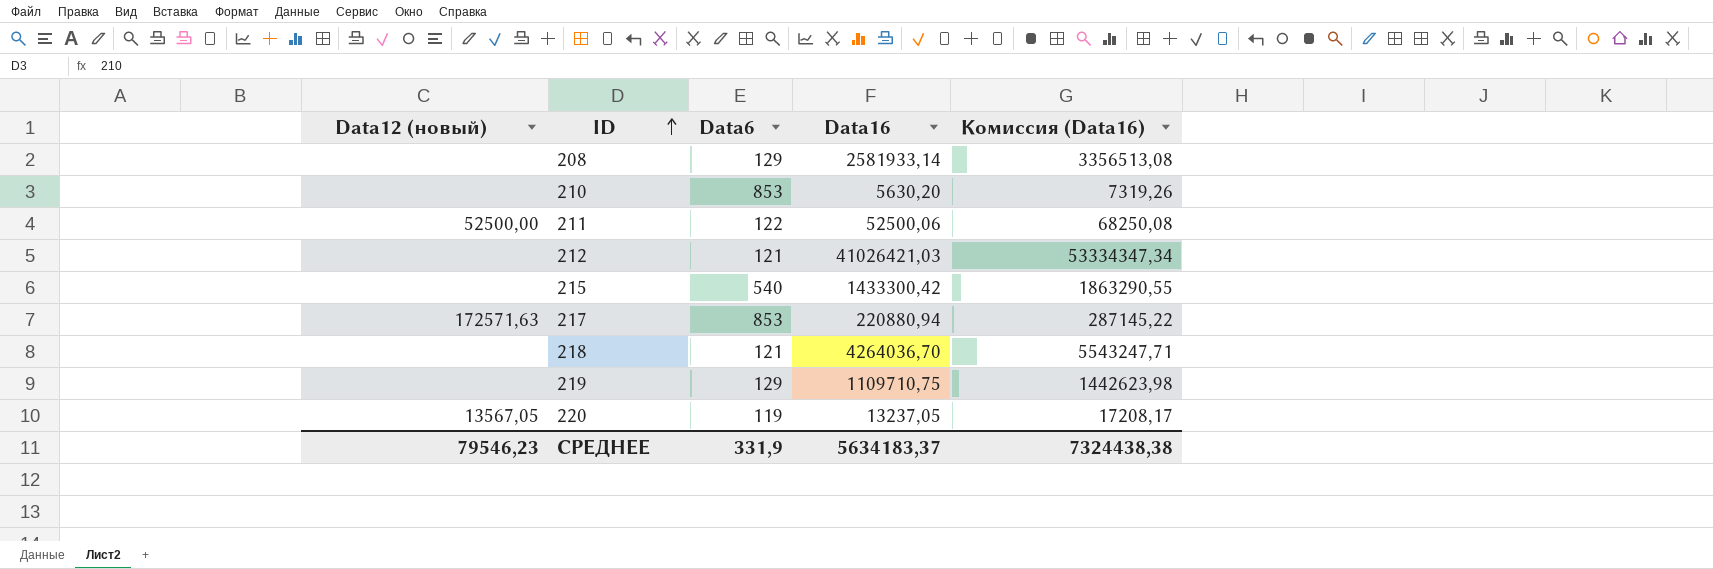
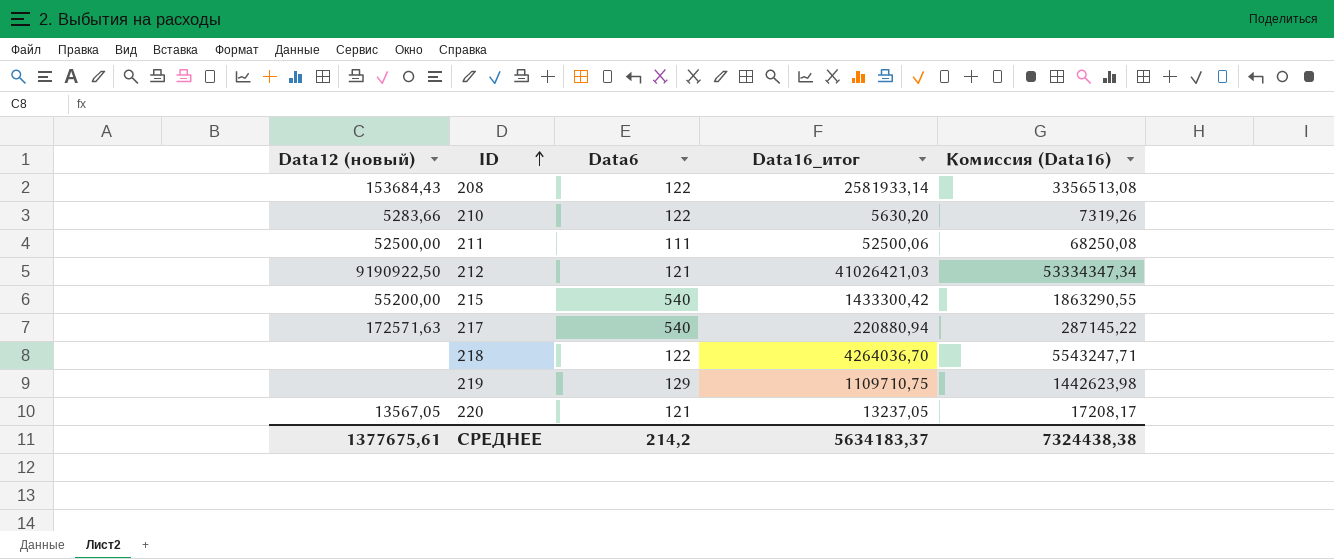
column name: Data16 -> Data16_итог
208 | Data12 (новый): none -> 153684,43
208 | Data6: 129 -> 122
210 | Data12 (новый): none -> 5283,66
210 | Data6: 853 -> 122
211 | Data6: 122 -> 111
212 | Data12 (новый): none -> 9190922,50
215 | Data12 (новый): none -> 55200,00
217 | Data6: 853 -> 540
218 | Data6: 121 -> 122
220 | Data6: 119 -> 121
СРЕДНЕЕ | Data12 (новый): 79546,23 -> 1377675,61
СРЕДНЕЕ | Data6: 331,9 -> 214,2

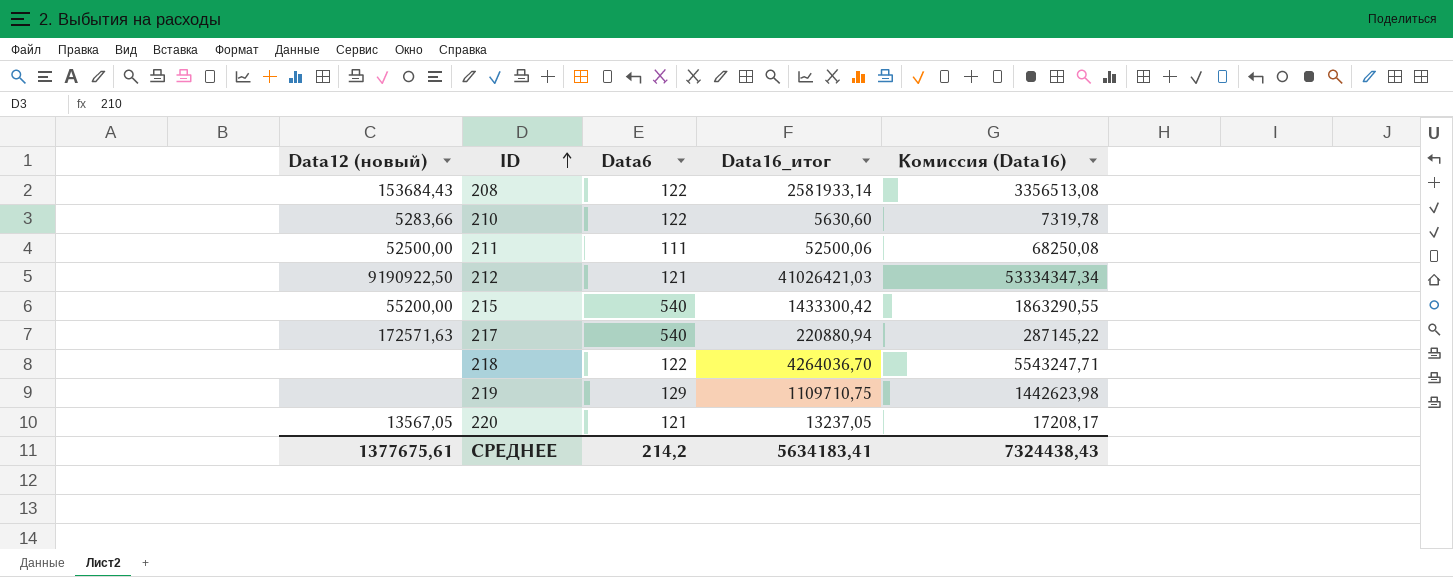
210 | Data16_итог: 5630,20 -> 5630,60
210 | Комиссия (Data16): 7319,26 -> 7319,78
СРЕДНЕЕ | Data16_итог: 5634183,37 -> 5634183,41
СРЕДНЕЕ | Комиссия (Data16): 7324438,38 -> 7324438,43

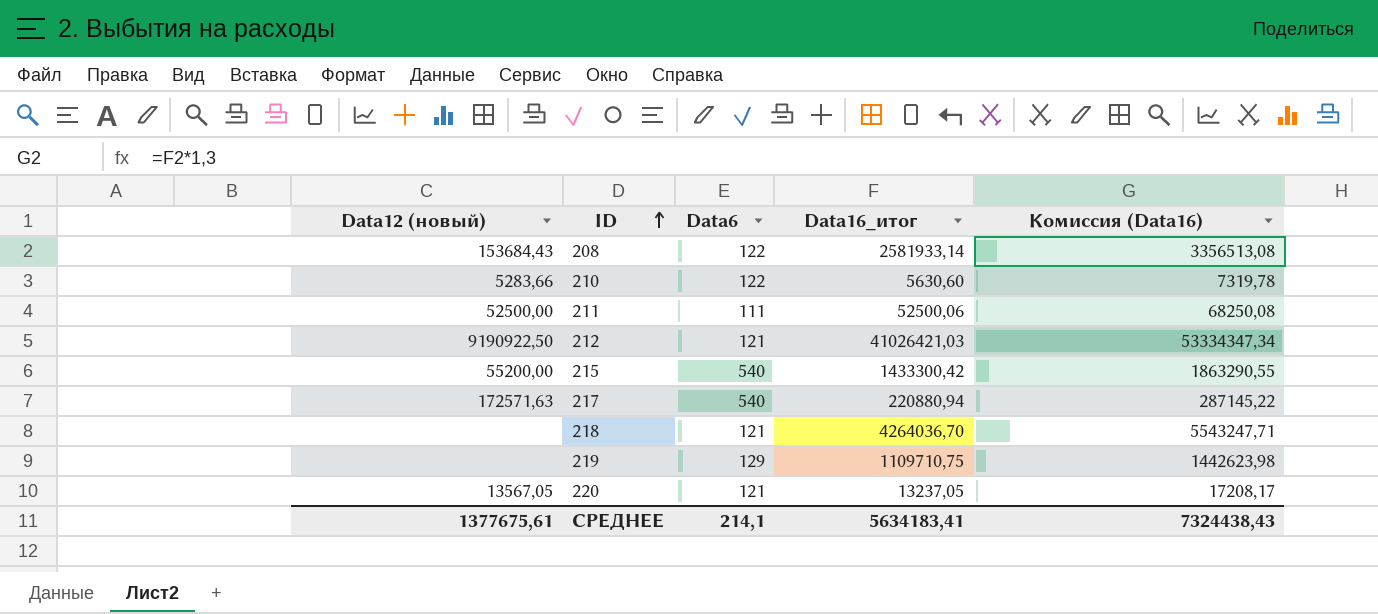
218 | Data6: 122 -> 121
СРЕДНЕЕ | Data6: 214,2 -> 214,1

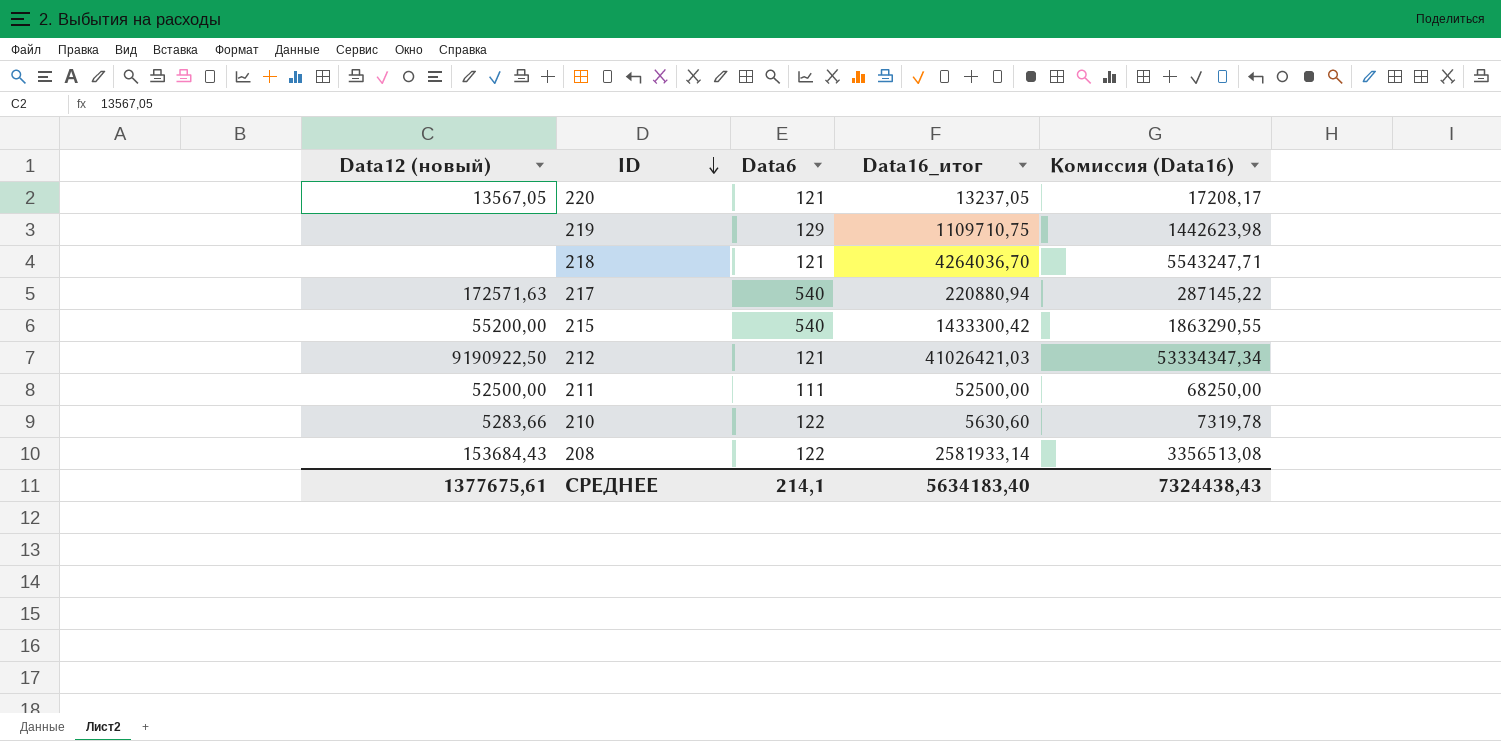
row order: ID ascending -> ID descending
211 | Data16_итог: 52500,06 -> 52500,00
211 | Комиссия (Data16): 68250,08 -> 68250,00
СРЕДНЕЕ | Data16_итог: 5634183,41 -> 5634183,40

